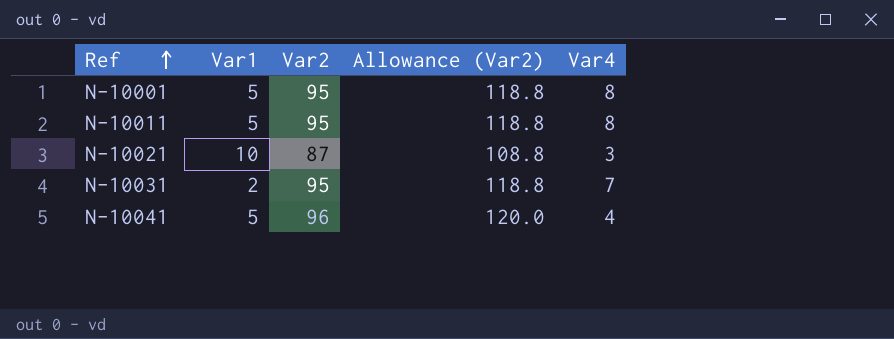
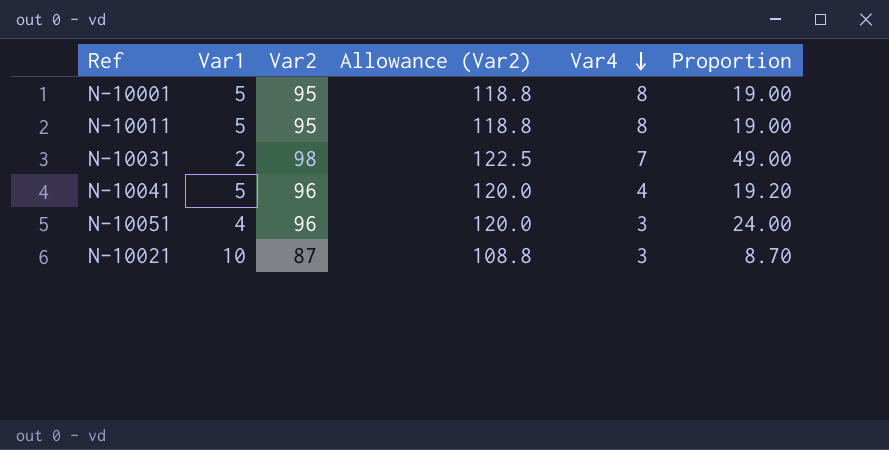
row order: Ref ascending -> Var4 descending
column Proportion | formula: none -> [Var2] / [Var1]
N-10031 | Var2: 95 -> 98
N-10031 | Allowance (Var2): 118.8 -> 122.5
row N-10051: none -> 4 | 96 | 120.0 | 3 | 24.00

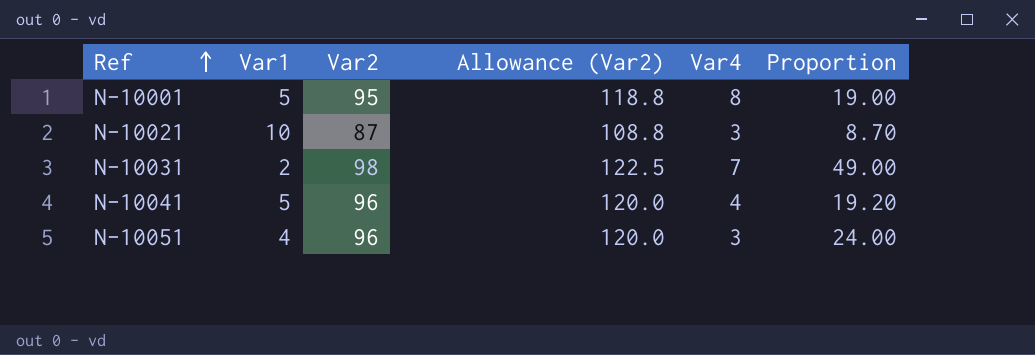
row order: Var4 descending -> Ref ascending
row N-10011: 5 | 95 | 118.8 | 8 | 19.00 -> none

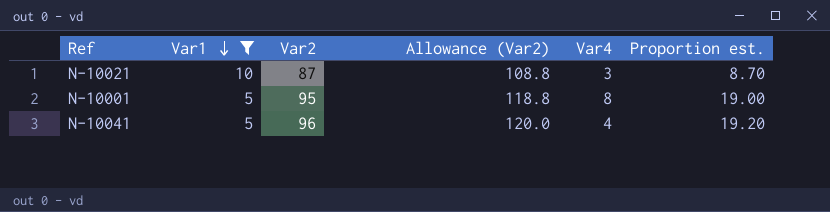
filter: none -> Var1 >= 5
row order: Ref ascending -> Var1 descending
column name: Proportion -> Proportion est.

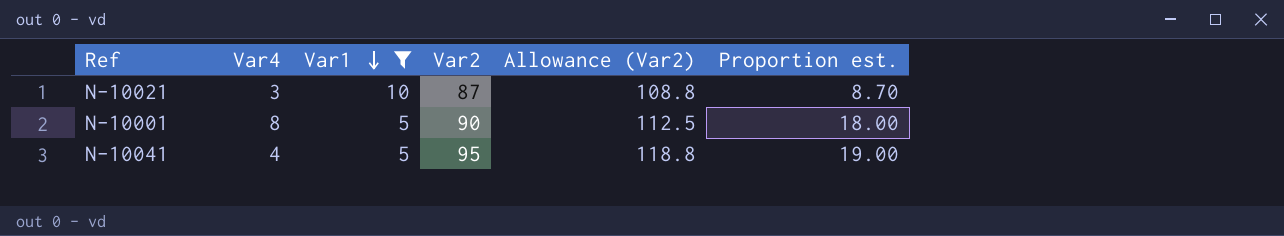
column Var4 | position: 5 -> 2
N-10001 | Var2: 95 -> 90
N-10001 | Allowance (Var2): 118.8 -> 112.5
N-10001 | Proportion est.: 19.00 -> 18.00
N-10041 | Var2: 96 -> 95
N-10041 | Allowance (Var2): 120.0 -> 118.8
N-10041 | Proportion est.: 19.20 -> 19.00

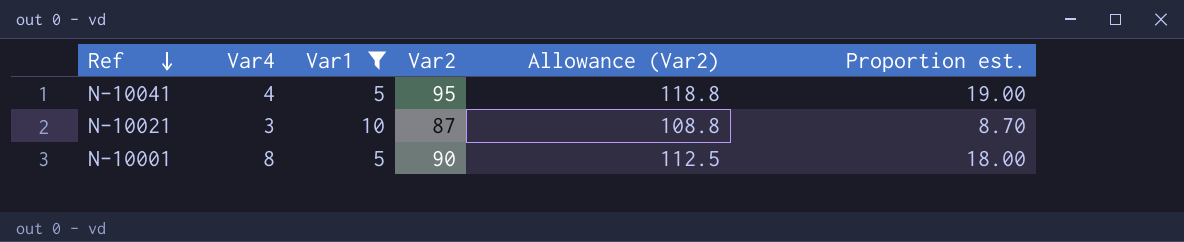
row order: Var1 descending -> Ref descending

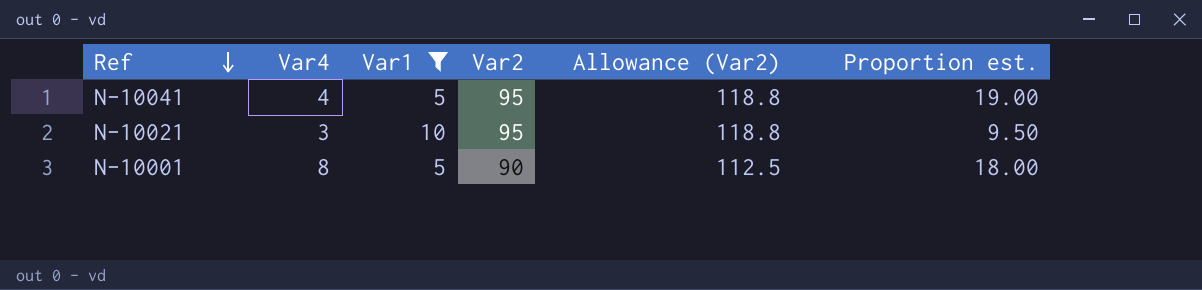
N-10021 | Var2: 87 -> 95
N-10021 | Allowance (Var2): 108.8 -> 118.8
N-10021 | Proportion est.: 8.70 -> 9.50

